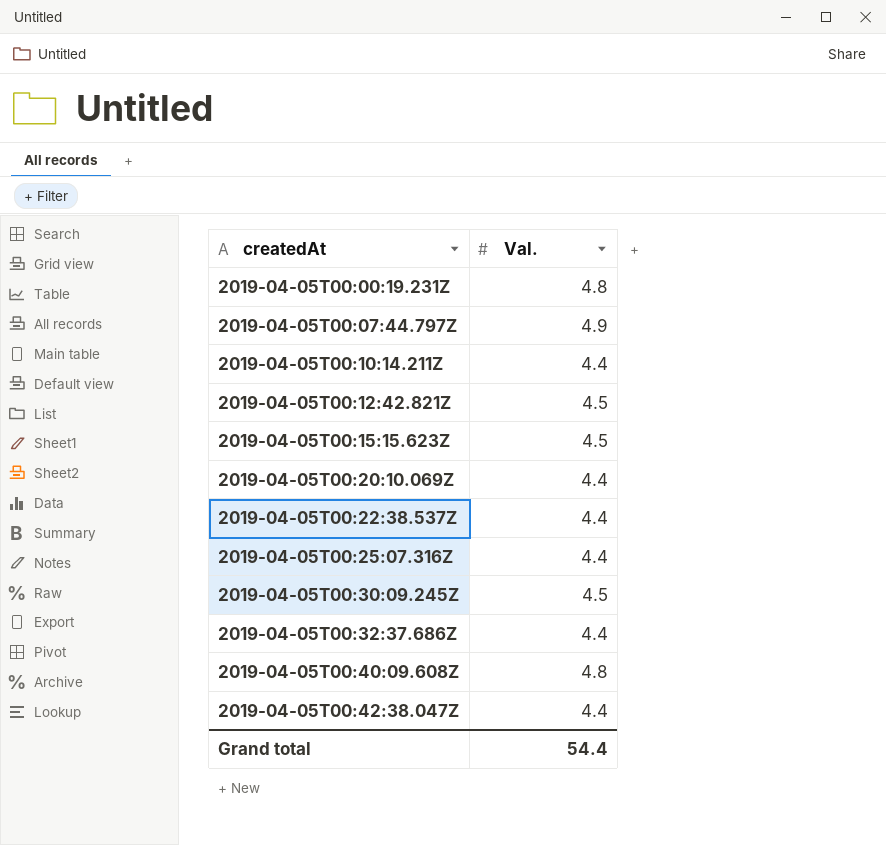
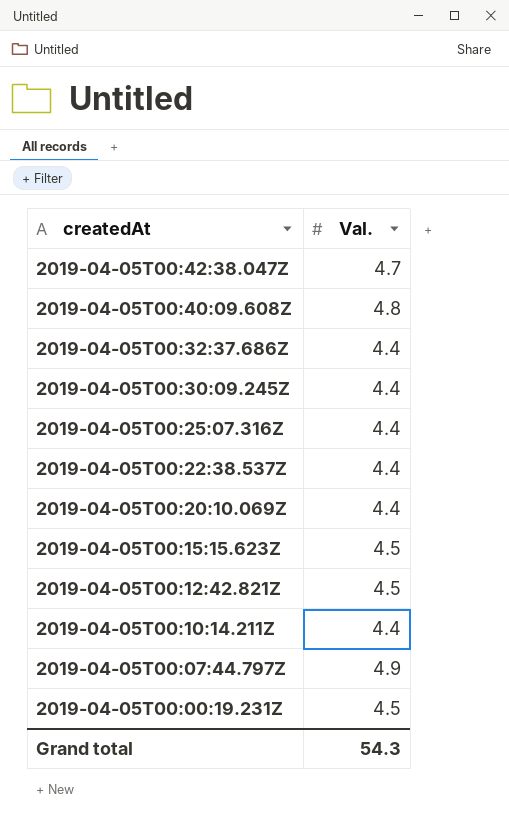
row order: createdAt ascending -> createdAt descending
2019-04-05T00:42:38.047Z | Val.: 4.4 -> 4.7
2019-04-05T00:30:09.245Z | Val.: 4.5 -> 4.4
2019-04-05T00:00:19.231Z | Val.: 4.8 -> 4.5
Grand total | Val.: 54.4 -> 54.3

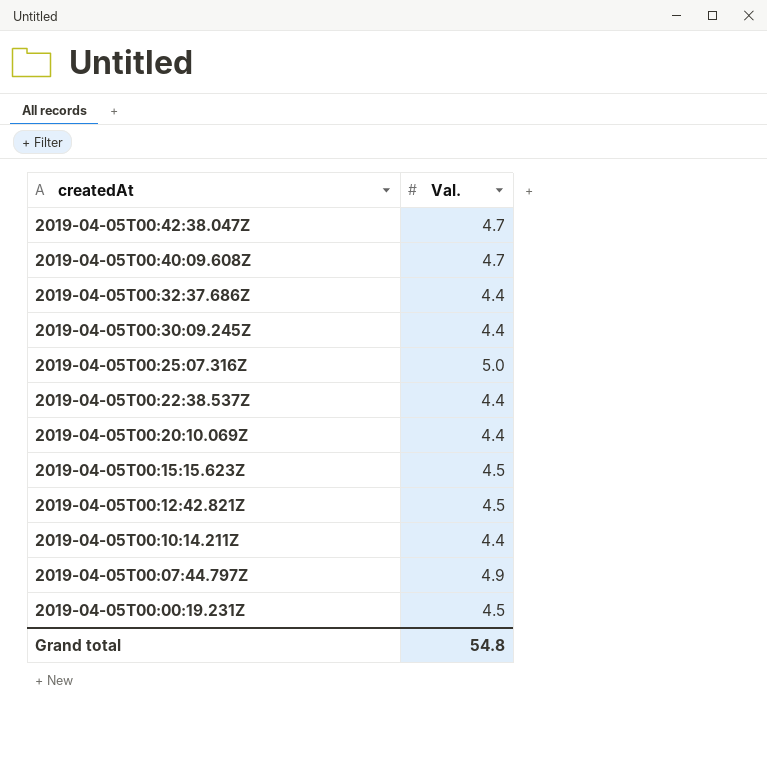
2019-04-05T00:40:09.608Z | Val.: 4.8 -> 4.7
2019-04-05T00:25:07.316Z | Val.: 4.4 -> 5.0
Grand total | Val.: 54.3 -> 54.8

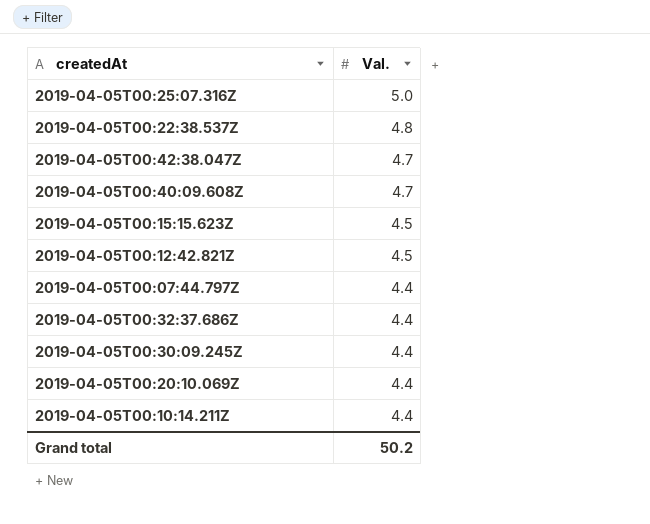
row order: createdAt descending -> Val. descending
row 2019-04-05T00:00:19.231Z: 4.5 -> none
2019-04-05T00:22:38.537Z | Val.: 4.4 -> 4.8
2019-04-05T00:07:44.797Z | Val.: 4.9 -> 4.4
Grand total | Val.: 54.8 -> 50.2

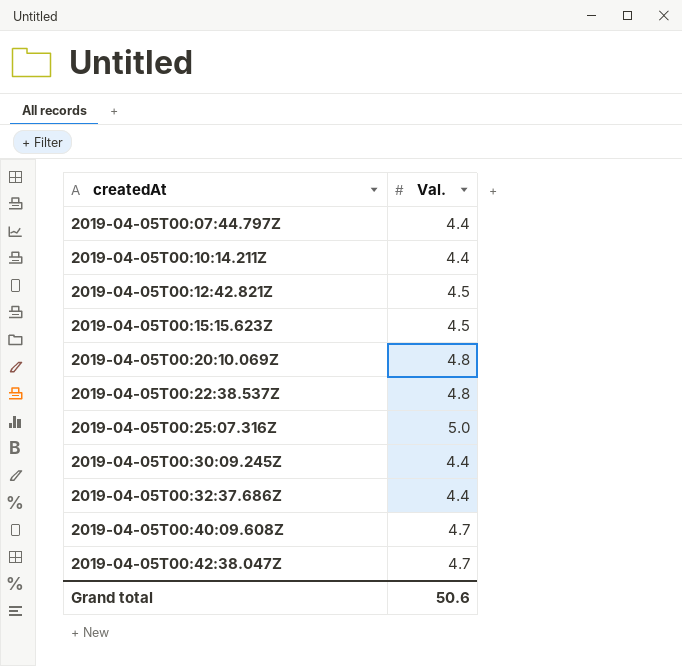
row order: Val. descending -> createdAt ascending
2019-04-05T00:20:10.069Z | Val.: 4.4 -> 4.8
Grand total | Val.: 50.2 -> 50.6

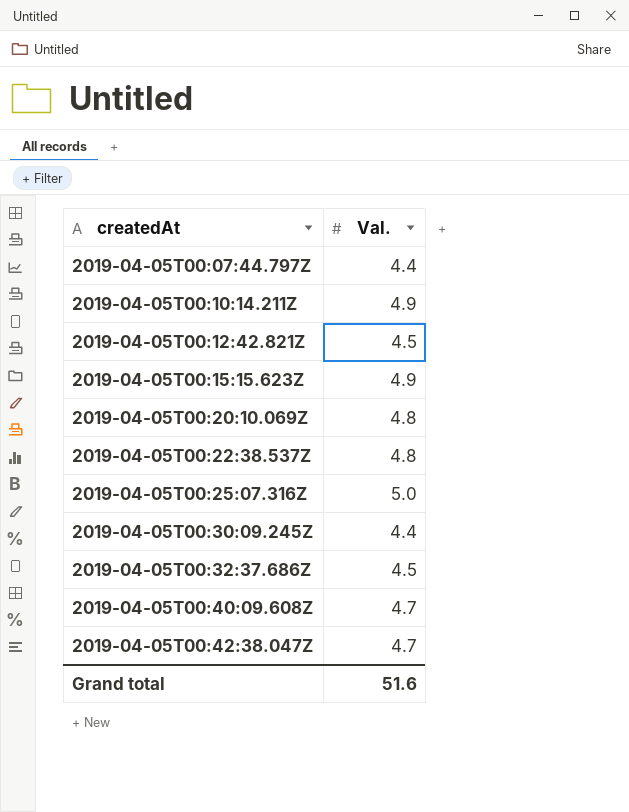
2019-04-05T00:10:14.211Z | Val.: 4.4 -> 4.9
2019-04-05T00:15:15.623Z | Val.: 4.5 -> 4.9
2019-04-05T00:32:37.686Z | Val.: 4.4 -> 4.5
Grand total | Val.: 50.6 -> 51.6

